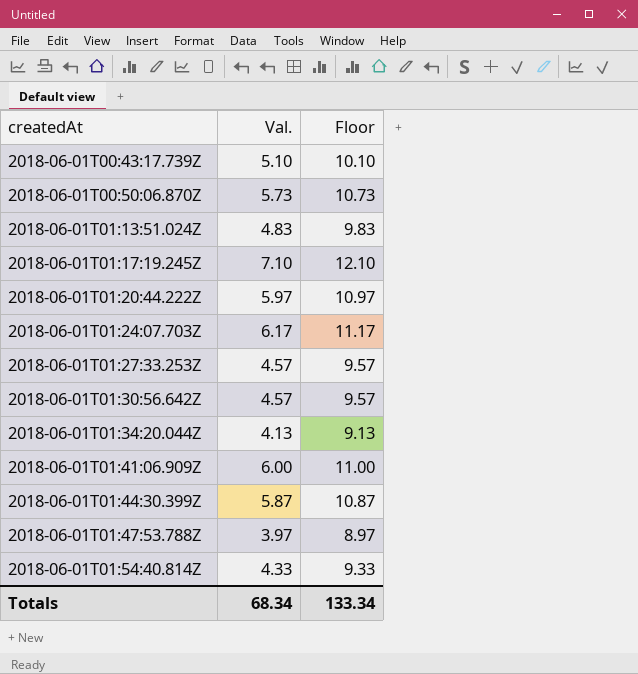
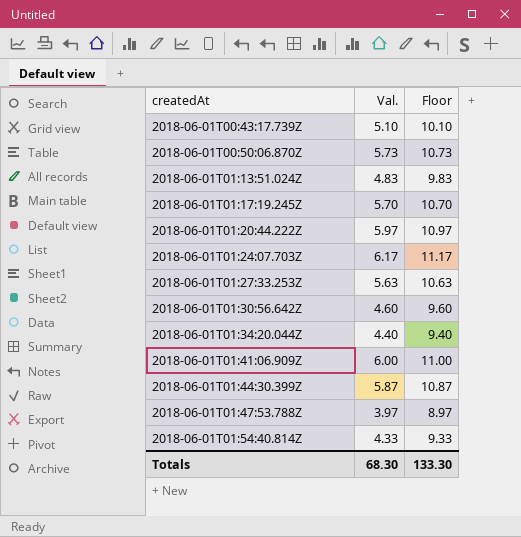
2018-06-01T01:17:19.245Z | Val.: 7.10 -> 5.70
2018-06-01T01:17:19.245Z | Floor: 12.10 -> 10.70
2018-06-01T01:27:33.253Z | Val.: 4.57 -> 5.63
2018-06-01T01:27:33.253Z | Floor: 9.57 -> 10.63
2018-06-01T01:30:56.642Z | Val.: 4.57 -> 4.60
2018-06-01T01:30:56.642Z | Floor: 9.57 -> 9.60
2018-06-01T01:34:20.044Z | Val.: 4.13 -> 4.40
2018-06-01T01:34:20.044Z | Floor: 9.13 -> 9.40
Totals | Val.: 68.34 -> 68.30
Totals | Floor: 133.34 -> 133.30

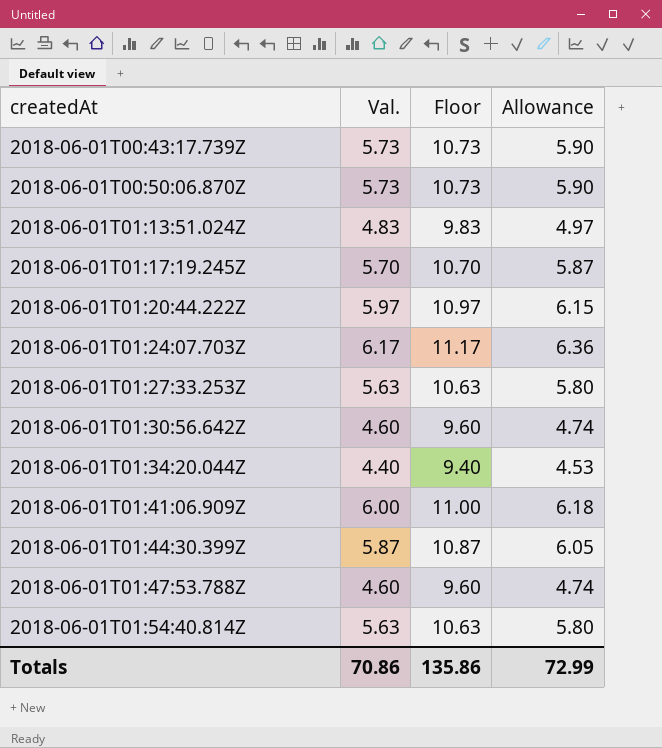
column Allowance | formula: none -> [Val.] * 1.03
2018-06-01T00:43:17.739Z | Val.: 5.10 -> 5.73
2018-06-01T00:43:17.739Z | Floor: 10.10 -> 10.73
2018-06-01T01:47:53.788Z | Val.: 3.97 -> 4.60
2018-06-01T01:47:53.788Z | Floor: 8.97 -> 9.60
2018-06-01T01:54:40.814Z | Val.: 4.33 -> 5.63
2018-06-01T01:54:40.814Z | Floor: 9.33 -> 10.63
Totals | Val.: 68.30 -> 70.86
Totals | Floor: 133.30 -> 135.86

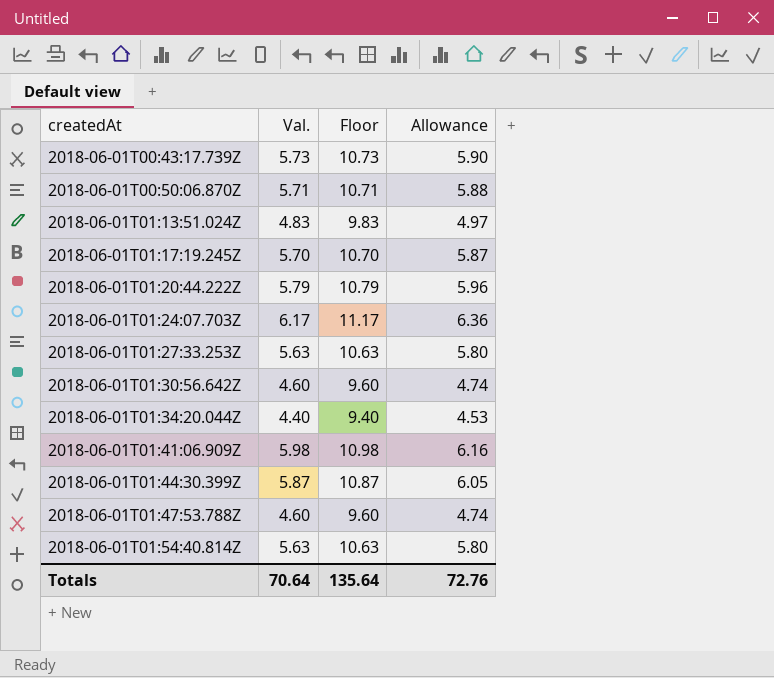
2018-06-01T00:50:06.870Z | Val.: 5.73 -> 5.71
2018-06-01T00:50:06.870Z | Floor: 10.73 -> 10.71
2018-06-01T00:50:06.870Z | Allowance: 5.90 -> 5.88
2018-06-01T01:20:44.222Z | Val.: 5.97 -> 5.79
2018-06-01T01:20:44.222Z | Floor: 10.97 -> 10.79
2018-06-01T01:20:44.222Z | Allowance: 6.15 -> 5.96
2018-06-01T01:41:06.909Z | Val.: 6.00 -> 5.98
2018-06-01T01:41:06.909Z | Floor: 11.00 -> 10.98
2018-06-01T01:41:06.909Z | Allowance: 6.18 -> 6.16
Totals | Val.: 70.86 -> 70.64
Totals | Floor: 135.86 -> 135.64
Totals | Allowance: 72.99 -> 72.76

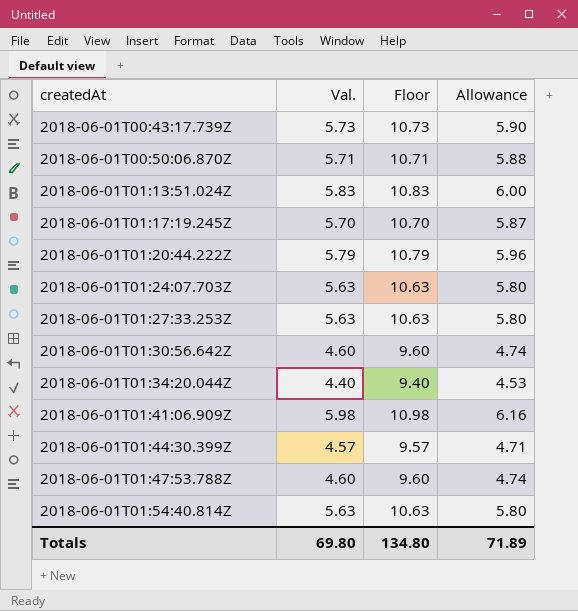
2018-06-01T01:13:51.024Z | Val.: 4.83 -> 5.83
2018-06-01T01:13:51.024Z | Floor: 9.83 -> 10.83
2018-06-01T01:13:51.024Z | Allowance: 4.97 -> 6.00
2018-06-01T01:24:07.703Z | Val.: 6.17 -> 5.63
2018-06-01T01:24:07.703Z | Floor: 11.17 -> 10.63
2018-06-01T01:24:07.703Z | Allowance: 6.36 -> 5.80
2018-06-01T01:44:30.399Z | Val.: 5.87 -> 4.57
2018-06-01T01:44:30.399Z | Floor: 10.87 -> 9.57
2018-06-01T01:44:30.399Z | Allowance: 6.05 -> 4.71
Totals | Val.: 70.64 -> 69.80
Totals | Floor: 135.64 -> 134.80
Totals | Allowance: 72.76 -> 71.89

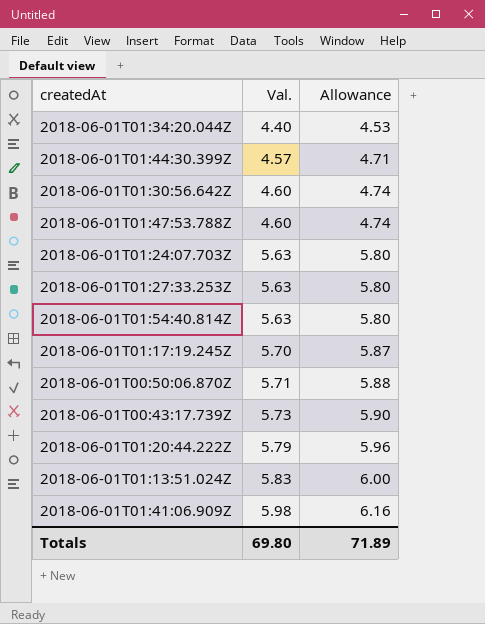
row order: createdAt ascending -> Val. ascending
column Floor | formula: [Val.] + 5 -> none

